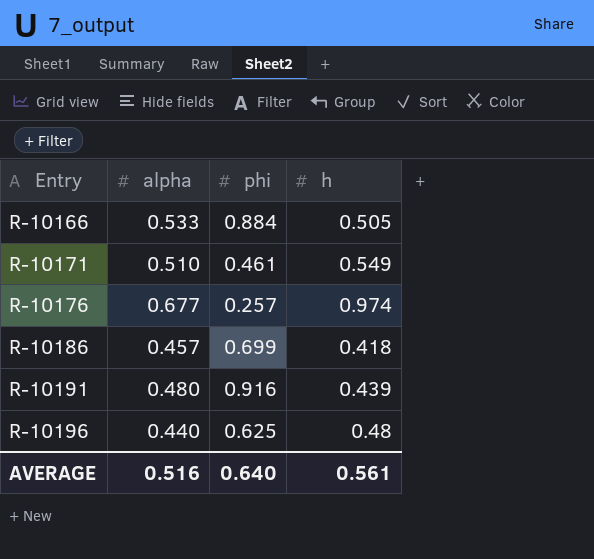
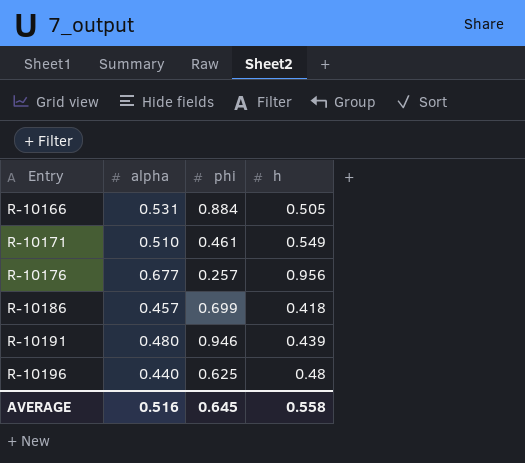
R-10166 | alpha: 0.533 -> 0.531
R-10176 | h: 0.974 -> 0.956
R-10191 | phi: 0.916 -> 0.946
AVERAGE | phi: 0.640 -> 0.645
AVERAGE | h: 0.561 -> 0.558

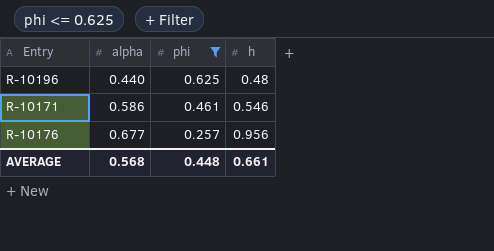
filter: none -> phi <= 0.625
row order: Entry ascending -> alpha ascending
R-10171 | alpha: 0.510 -> 0.586
R-10171 | h: 0.549 -> 0.546
AVERAGE | alpha: 0.516 -> 0.568
AVERAGE | phi: 0.645 -> 0.448
AVERAGE | h: 0.558 -> 0.661

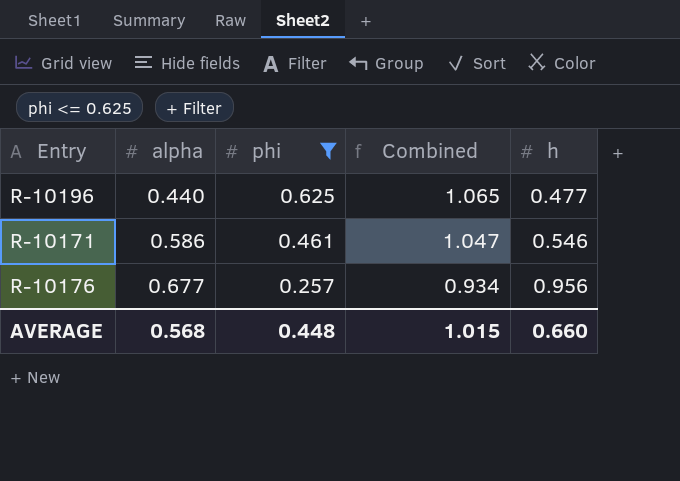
column Combined | formula: none -> [alpha] + [phi]
R-10196 | h: 0.48 -> 0.477
AVERAGE | h: 0.661 -> 0.660

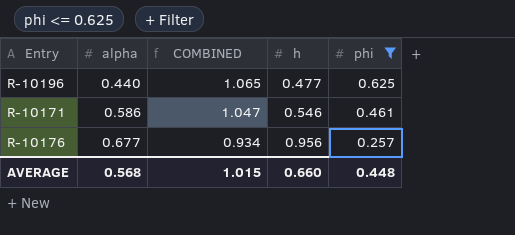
column name: Combined -> COMBINED
column phi | position: 3 -> 5

